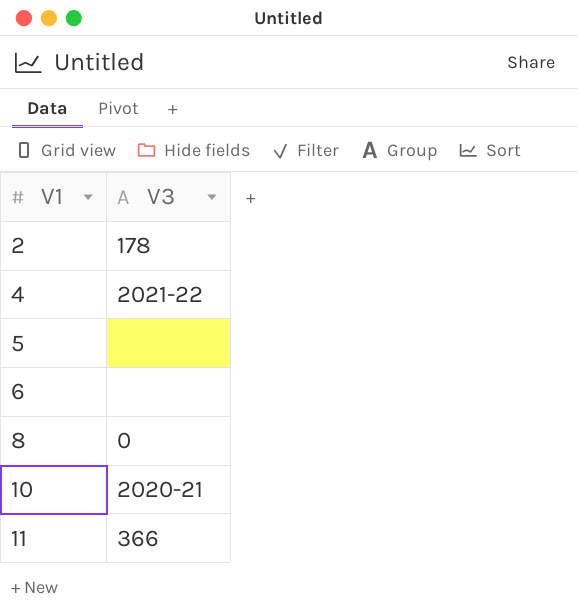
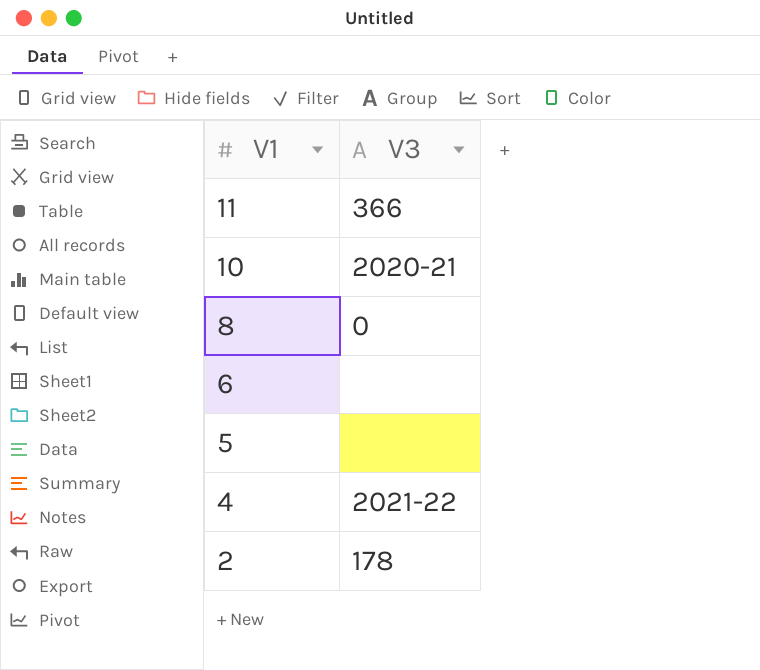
row order: V1 ascending -> V1 descending

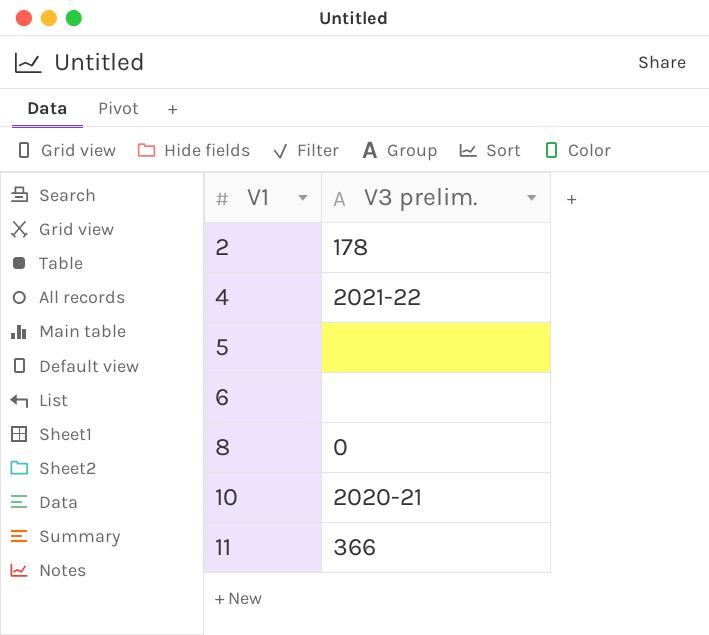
row order: V1 descending -> V1 ascending
column name: V3 -> V3 prelim.

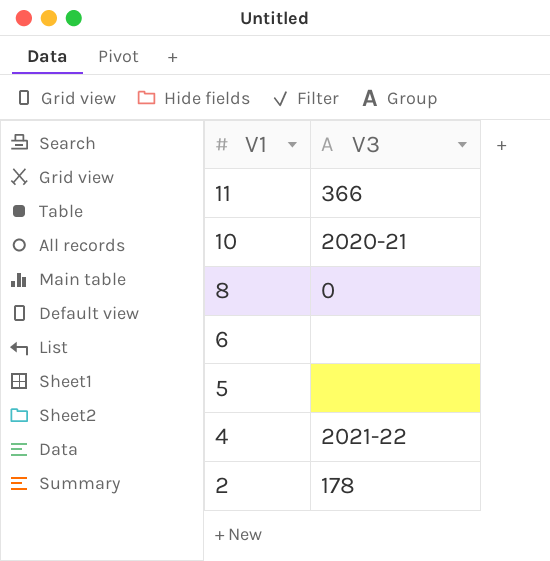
row order: V1 ascending -> V1 descending
column name: V3 prelim. -> V3

